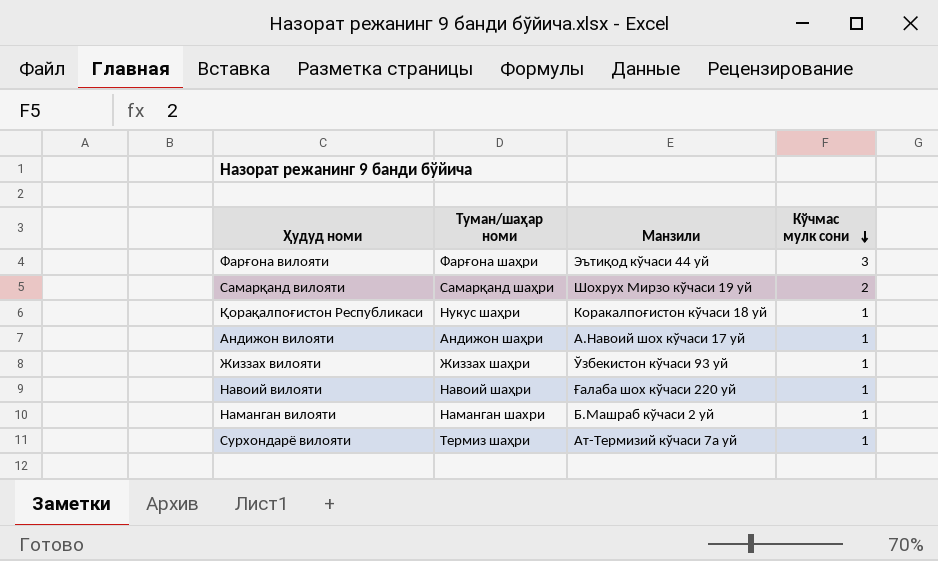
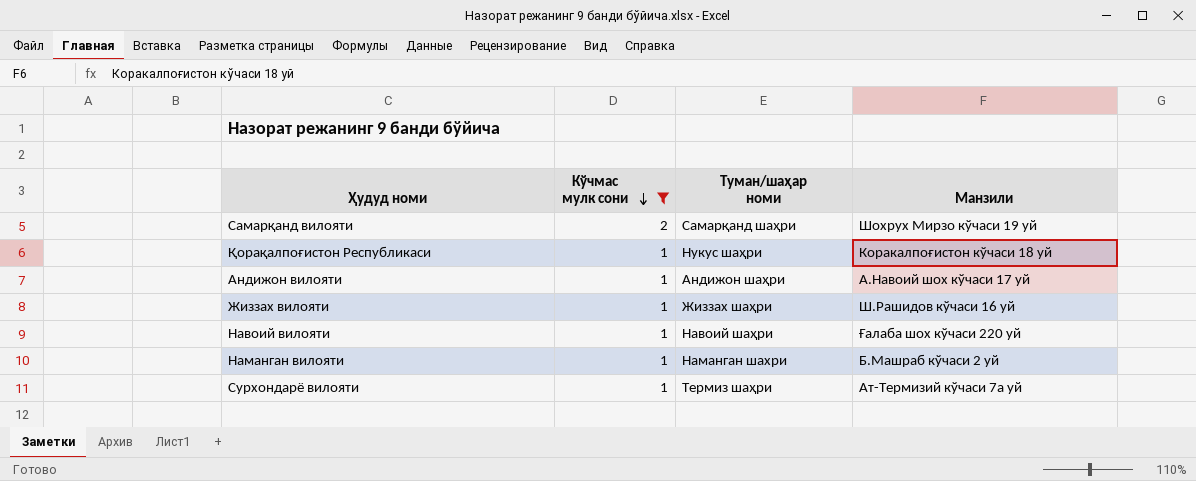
filter: none -> Кўчмас мулк сони != 3
column Кўчмас мулк сони | position: 4 -> 2
Жиззах вилояти | Манзили: Ўзбекистон кўчаси 93 уй -> Ш.Рашидов кўчаси 16 уй

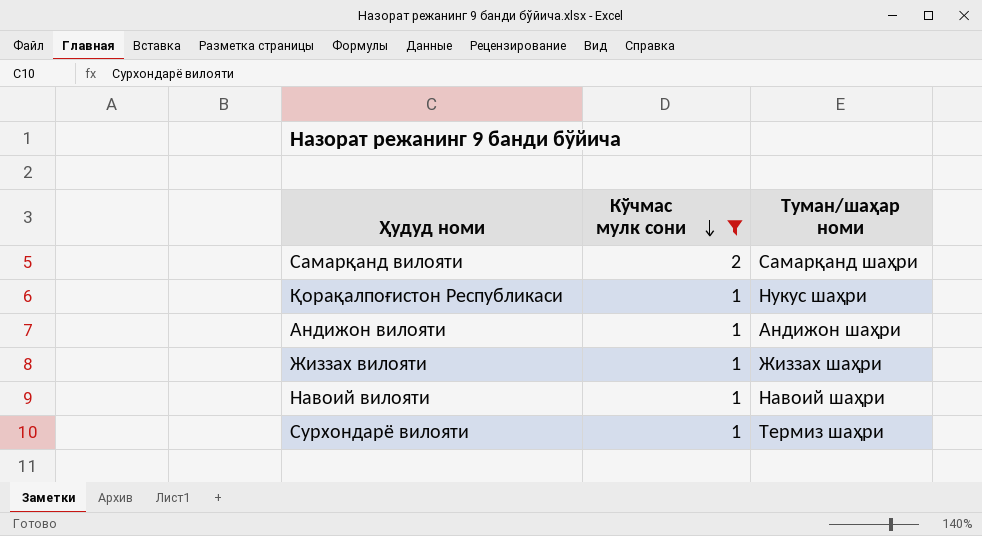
column Манзили | position: 4 -> none
row Наманган вилояти: 1 | Наманган шахри | Б.Машраб кўчаси 2 уй -> none

